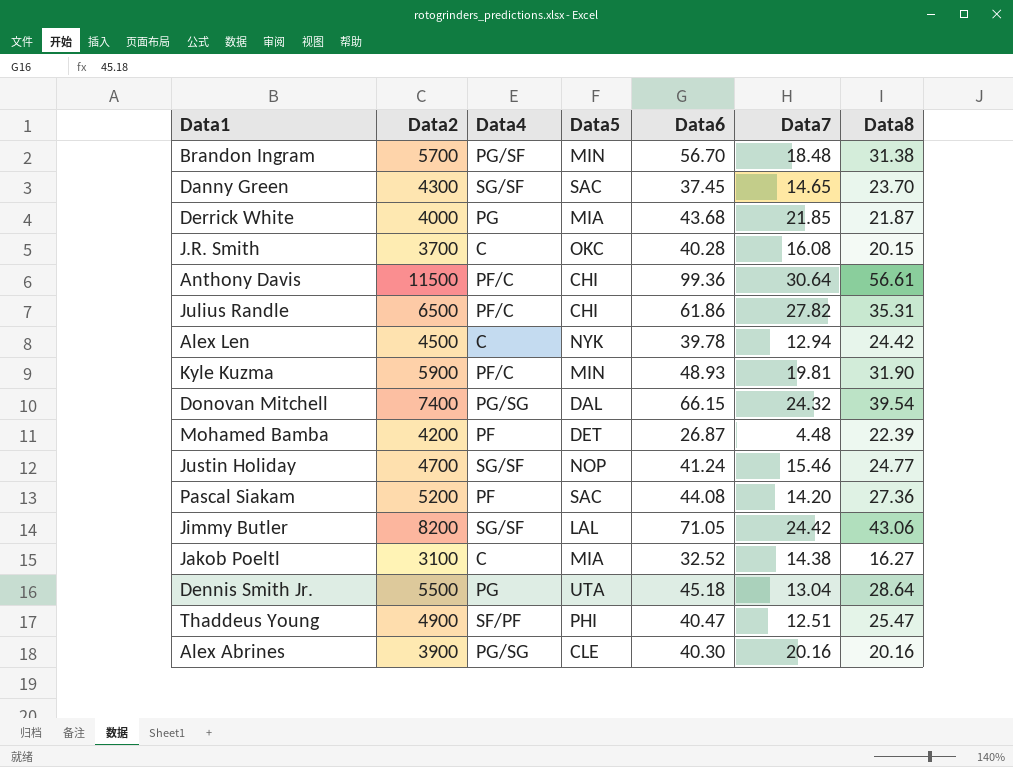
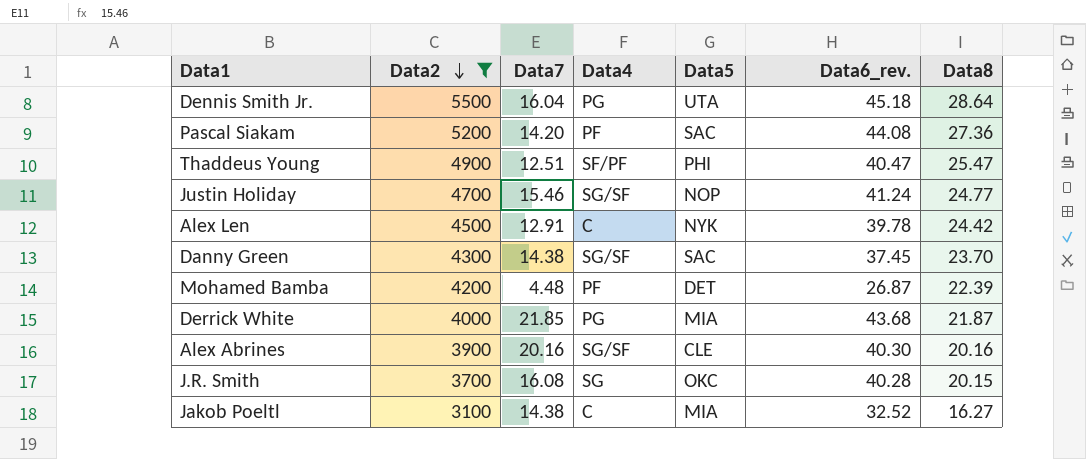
filter: none -> Data2 <= 5500
row order: none -> Data2 descending
column Data7 | position: 6 -> 3
column name: Data6 -> Data6_rev.
Dennis Smith Jr. | Data7: 13.04 -> 16.04
Alex Len | Data7: 12.94 -> 12.91
Danny Green | Data7: 14.65 -> 14.38
Alex Abrines | Data4: PG/SG -> SG/SF
J.R. Smith | Data4: C -> SG

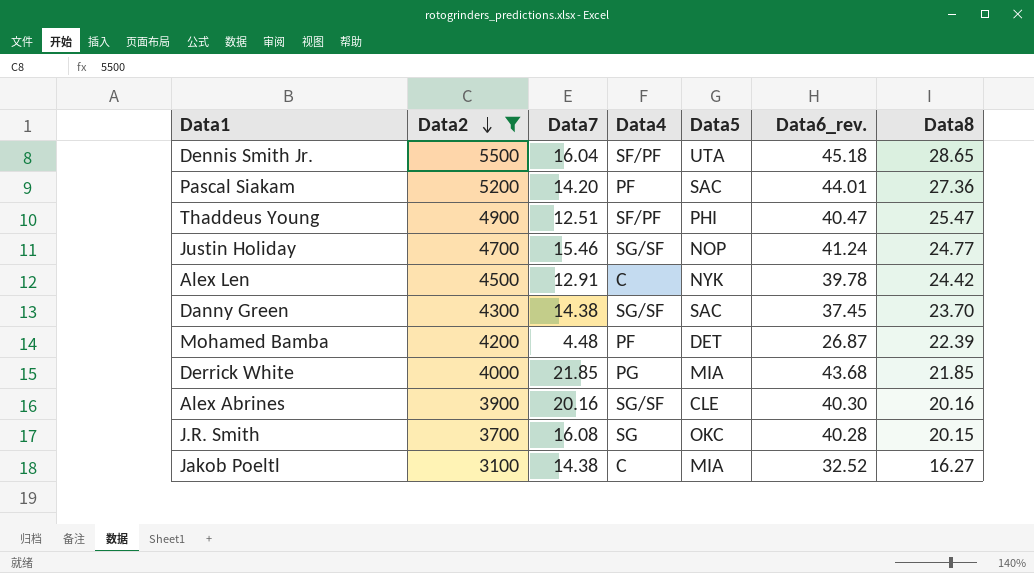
Dennis Smith Jr. | Data4: PG -> SF/PF
Dennis Smith Jr. | Data8: 28.64 -> 28.65
Pascal Siakam | Data6_rev.: 44.08 -> 44.01
Derrick White | Data8: 21.87 -> 21.85

